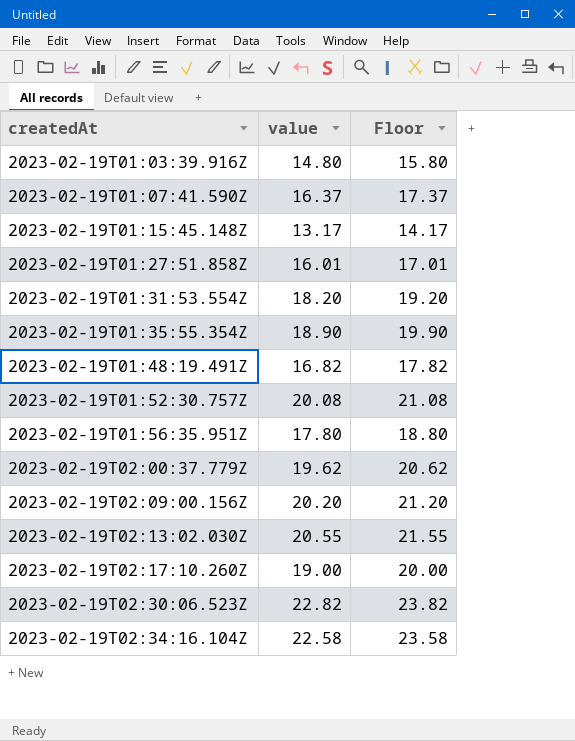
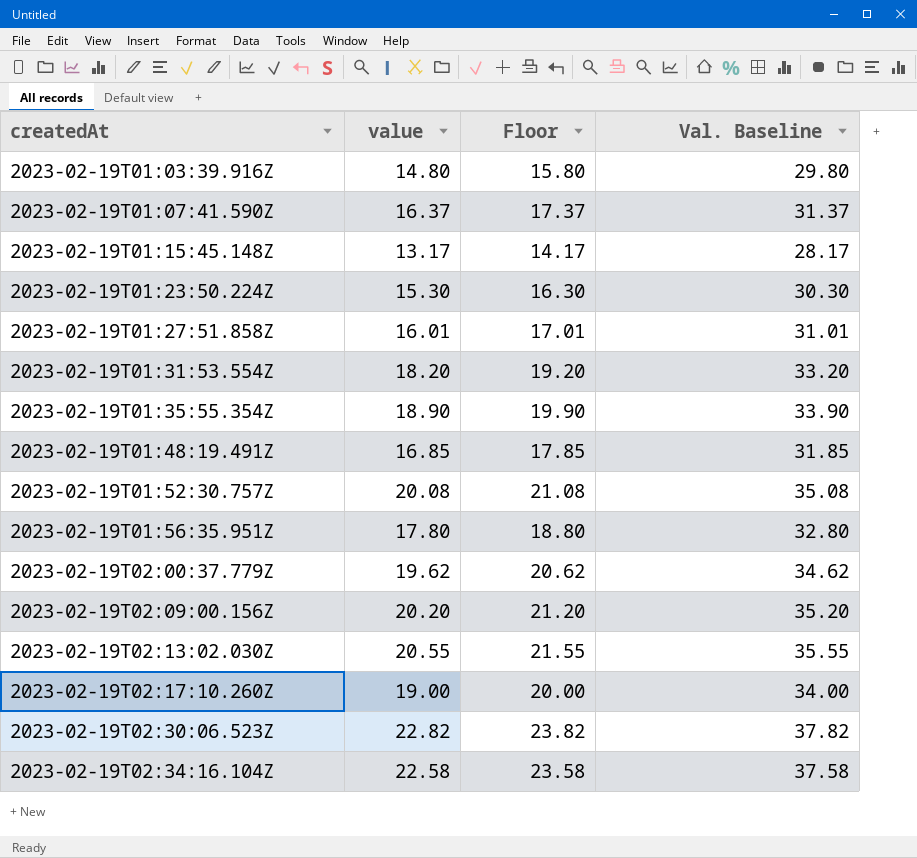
column Val. Baseline | formula: none -> [value] + 15
row 2023-02-19T01:23:50.224Z: none -> 15.30 | 16.30 | 30.30
2023-02-19T01:48:19.491Z | value: 16.82 -> 16.85
2023-02-19T01:48:19.491Z | Floor: 17.82 -> 17.85

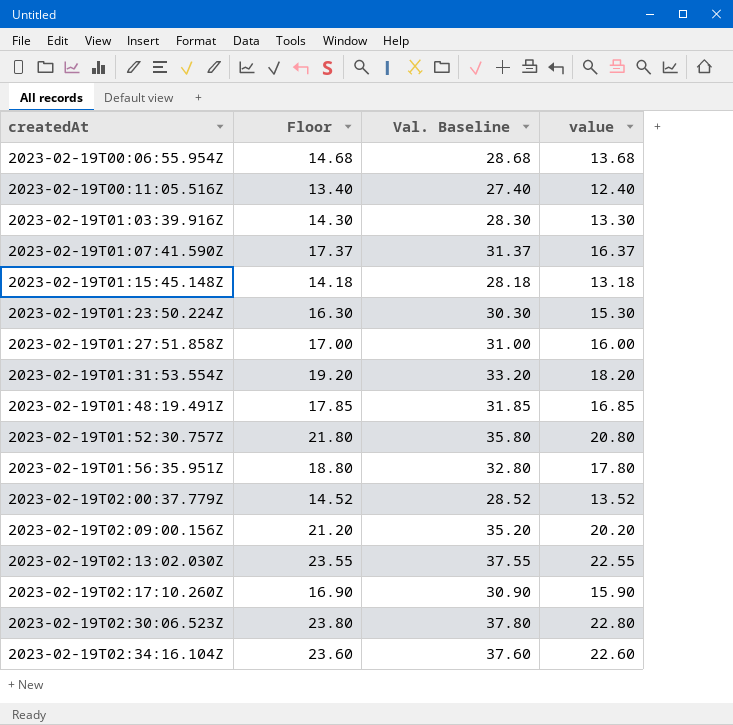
column value | position: 2 -> 4
row 2023-02-19T01:35:55.354Z: 18.90 | 19.90 | 33.90 -> none
row 2023-02-19T00:06:55.954Z: none -> 14.68 | 28.68 | 13.68
row 2023-02-19T00:11:05.516Z: none -> 13.40 | 27.40 | 12.40
2023-02-19T01:03:39.916Z | Floor: 15.80 -> 14.30
2023-02-19T01:03:39.916Z | Val. Baseline: 29.80 -> 28.30
2023-02-19T01:03:39.916Z | value: 14.80 -> 13.30
2023-02-19T01:15:45.148Z | Floor: 14.17 -> 14.18
2023-02-19T01:15:45.148Z | Val. Baseline: 28.17 -> 28.18
2023-02-19T01:15:45.148Z | value: 13.17 -> 13.18
2023-02-19T01:27:51.858Z | Floor: 17.01 -> 17.00
2023-02-19T01:27:51.858Z | Val. Baseline: 31.01 -> 31.00
2023-02-19T01:27:51.858Z | value: 16.01 -> 16.00
2023-02-19T01:52:30.757Z | Floor: 21.08 -> 21.80
2023-02-19T01:52:30.757Z | Val. Baseline: 35.08 -> 35.80
2023-02-19T01:52:30.757Z | value: 20.08 -> 20.80
2023-02-19T02:00:37.779Z | Floor: 20.62 -> 14.52
2023-02-19T02:00:37.779Z | Val. Baseline: 34.62 -> 28.52
2023-02-19T02:00:37.779Z | value: 19.62 -> 13.52
2023-02-19T02:13:02.030Z | Floor: 21.55 -> 23.55
2023-02-19T02:13:02.030Z | Val. Baseline: 35.55 -> 37.55
2023-02-19T02:13:02.030Z | value: 20.55 -> 22.55
2023-02-19T02:17:10.260Z | Floor: 20.00 -> 16.90
2023-02-19T02:17:10.260Z | Val. Baseline: 34.00 -> 30.90
2023-02-19T02:17:10.260Z | value: 19.00 -> 15.90
2023-02-19T02:30:06.523Z | Floor: 23.82 -> 23.80
2023-02-19T02:30:06.523Z | Val. Baseline: 37.82 -> 37.80
2023-02-19T02:30:06.523Z | value: 22.82 -> 22.80
2023-02-19T02:34:16.104Z | Floor: 23.58 -> 23.60
2023-02-19T02:34:16.104Z | Val. Baseline: 37.58 -> 37.60
2023-02-19T02:34:16.104Z | value: 22.58 -> 22.60

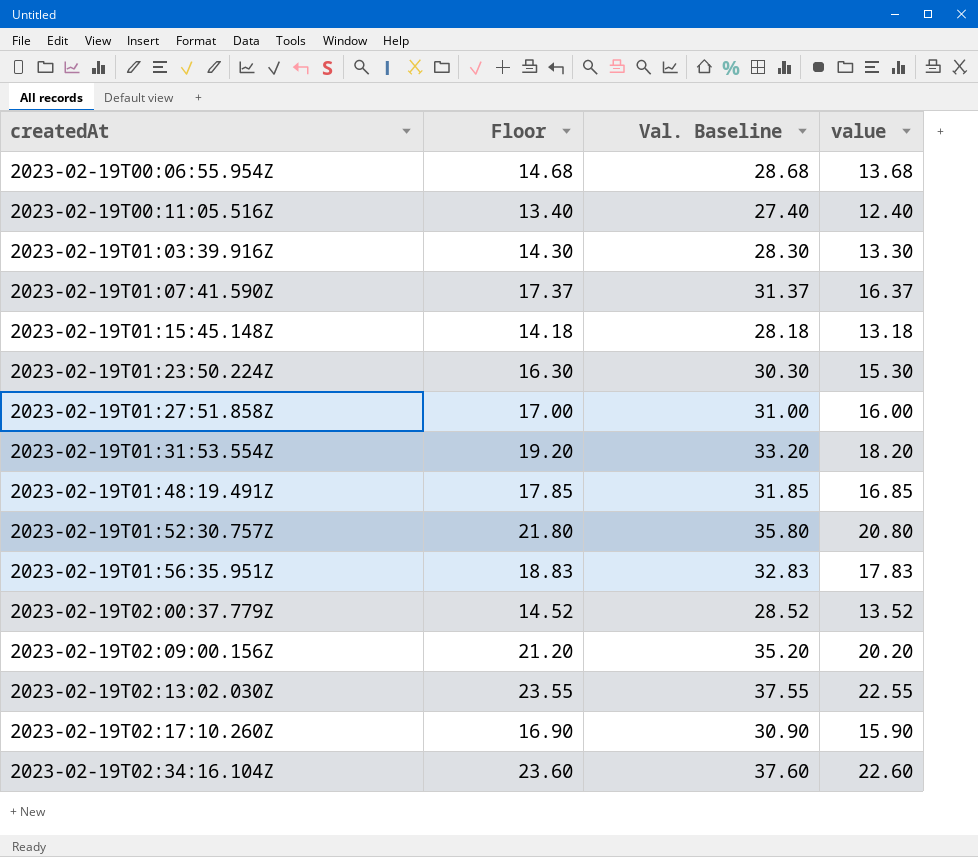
row 2023-02-19T02:30:06.523Z: 23.80 | 37.80 | 22.80 -> none
2023-02-19T01:56:35.951Z | Floor: 18.80 -> 18.83
2023-02-19T01:56:35.951Z | Val. Baseline: 32.80 -> 32.83
2023-02-19T01:56:35.951Z | value: 17.80 -> 17.83

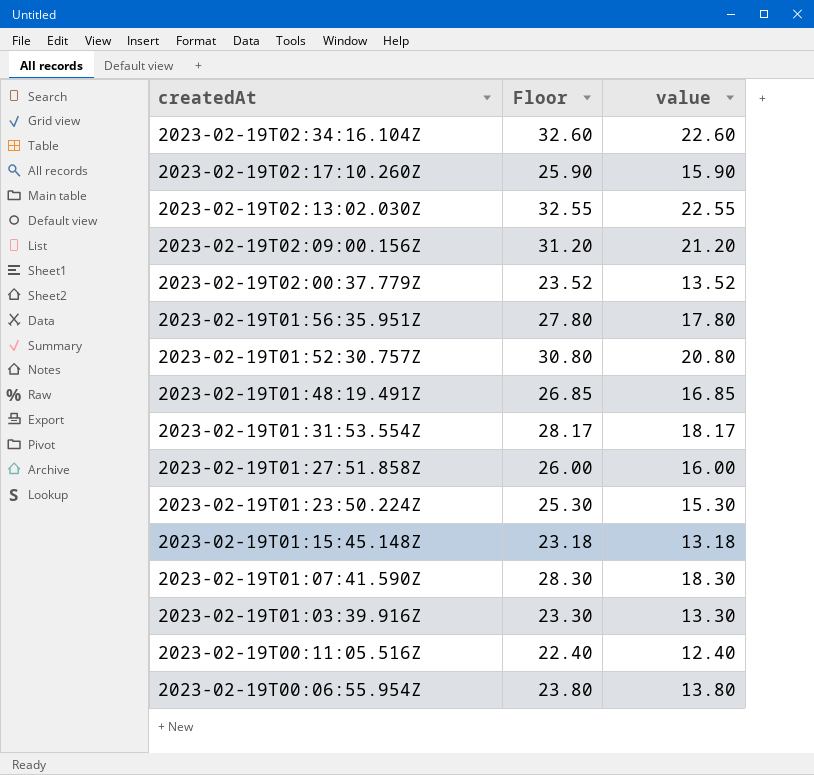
row order: createdAt ascending -> createdAt descending
column Val. Baseline | formula: [value] + 15 -> none
column Floor | formula: [value] + 1 -> [value] + 10
2023-02-19T02:09:00.156Z | value: 20.20 -> 21.20
2023-02-19T01:56:35.951Z | value: 17.83 -> 17.80
2023-02-19T01:31:53.554Z | value: 18.20 -> 18.17
2023-02-19T01:07:41.590Z | value: 16.37 -> 18.30
2023-02-19T00:06:55.954Z | value: 13.68 -> 13.80

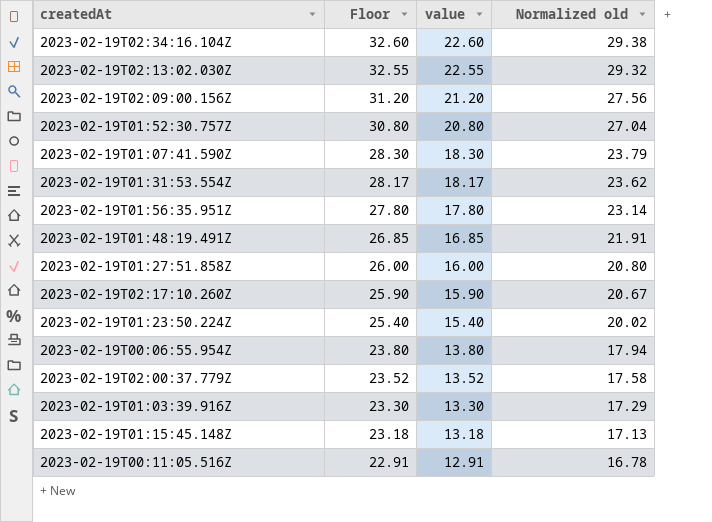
row order: createdAt descending -> Floor descending
column Normalized old | formula: none -> [value] * 1.3
2023-02-19T01:23:50.224Z | Floor: 25.30 -> 25.40
2023-02-19T01:23:50.224Z | value: 15.30 -> 15.40
2023-02-19T00:11:05.516Z | Floor: 22.40 -> 22.91
2023-02-19T00:11:05.516Z | value: 12.40 -> 12.91

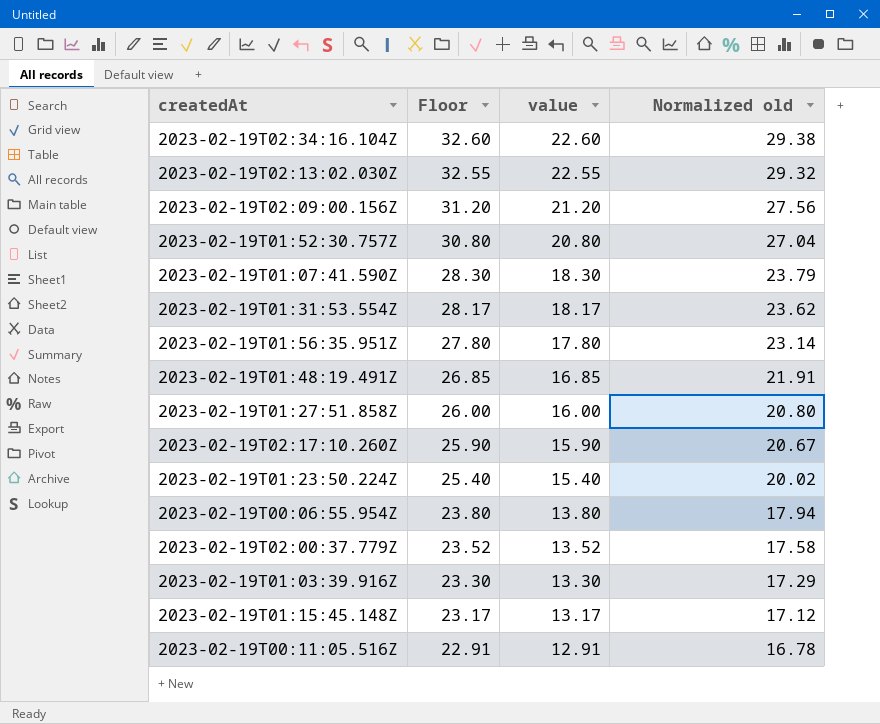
2023-02-19T01:15:45.148Z | Floor: 23.18 -> 23.17
2023-02-19T01:15:45.148Z | value: 13.18 -> 13.17
2023-02-19T01:15:45.148Z | Normalized old: 17.13 -> 17.12

